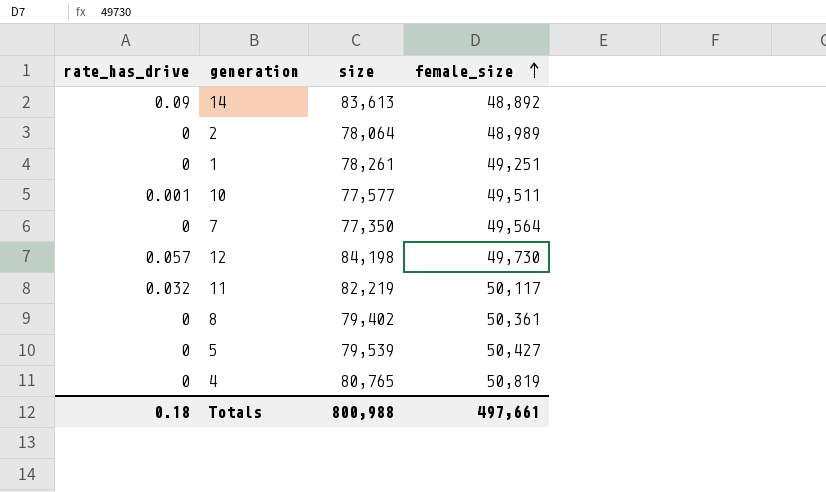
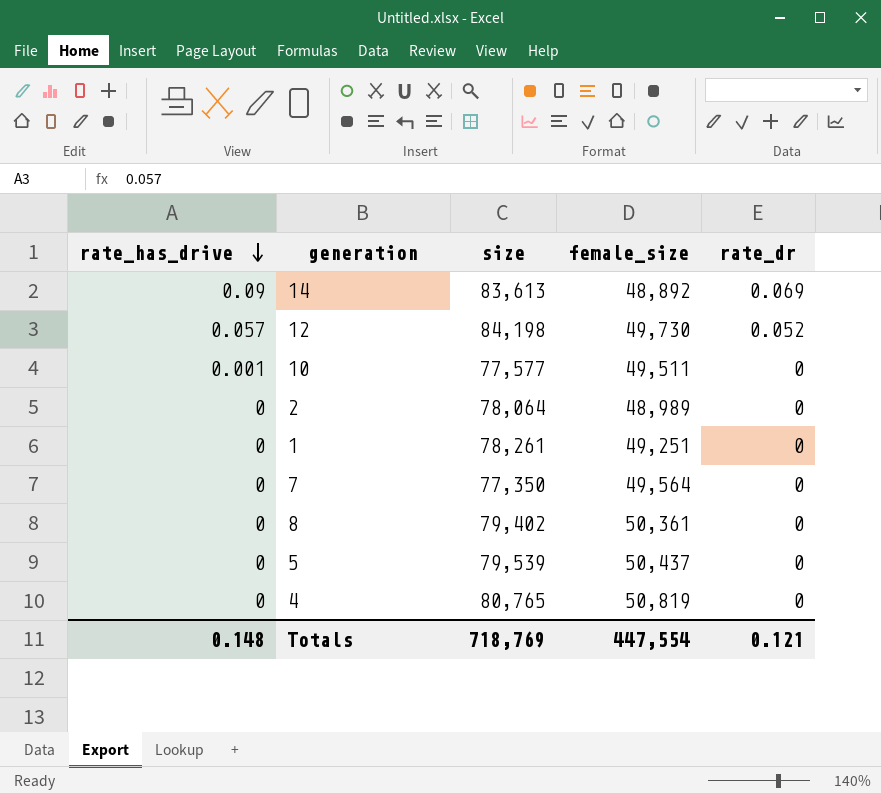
row order: female_size ascending -> rate_has_drive descending
column rate_dr | position: none -> 5
row 11: 0.032 | 82,219 | 50,117 -> none
5 | female_size: 50,427 -> 50,437
Totals | rate_has_drive: 0.18 -> 0.148
Totals | size: 800,988 -> 718,769
Totals | female_size: 497,661 -> 447,554

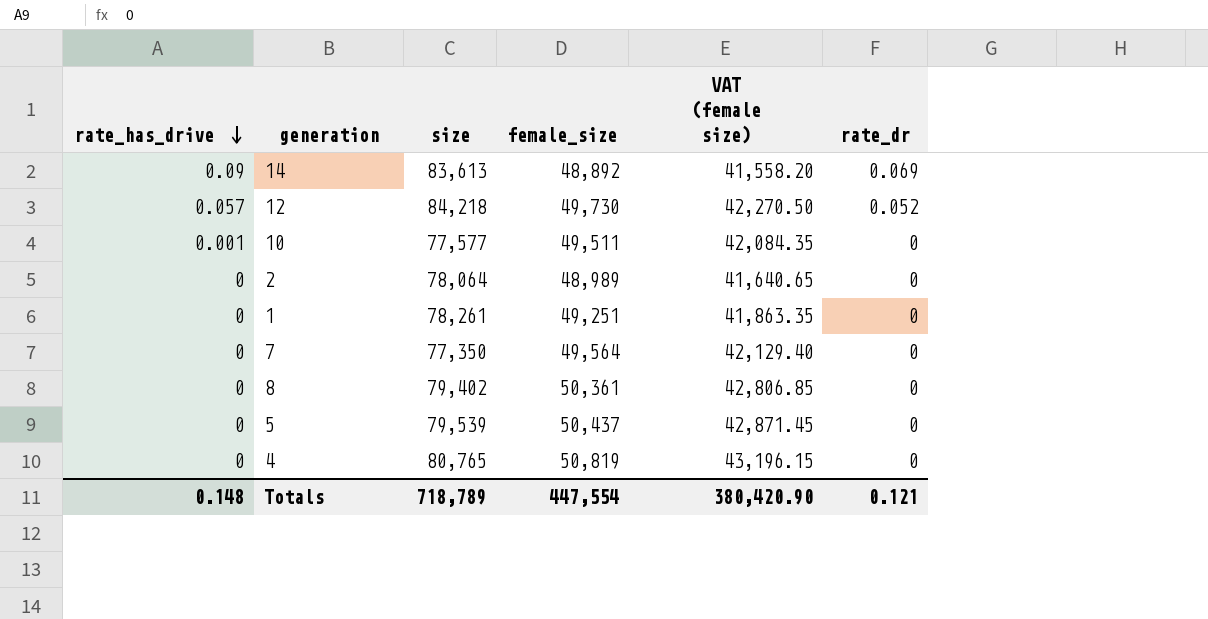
column VAT (female size) | formula: none -> [female_size] * 0.85
12 | size: 84,198 -> 84,218
Totals | size: 718,769 -> 718,789

